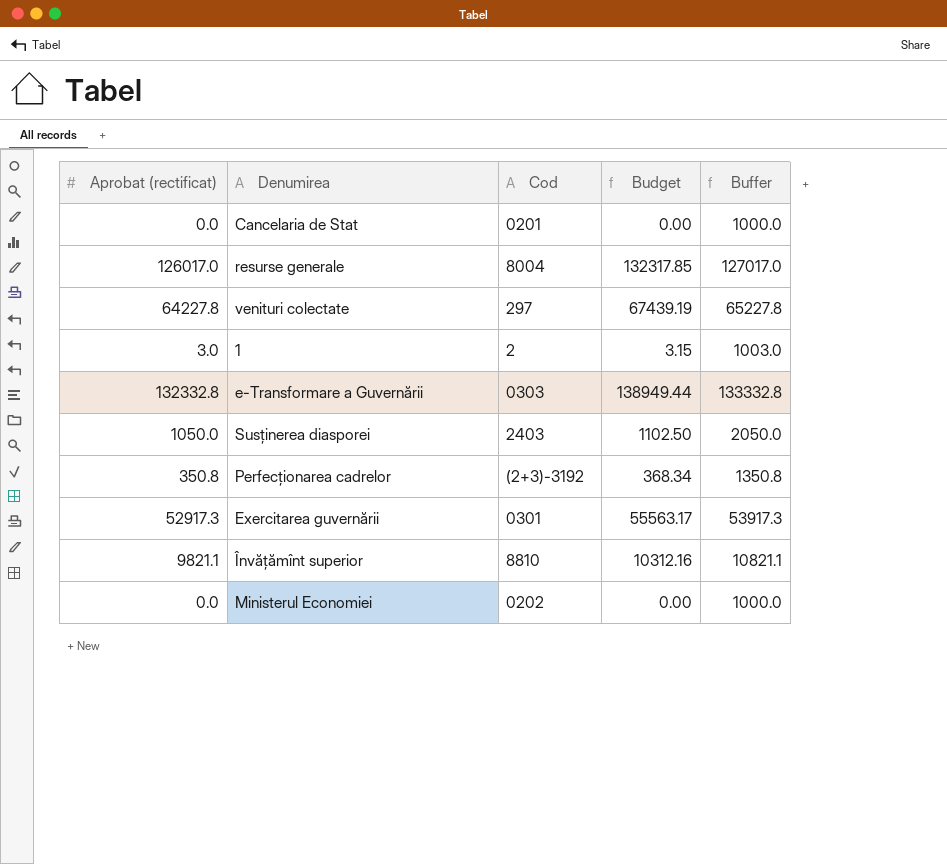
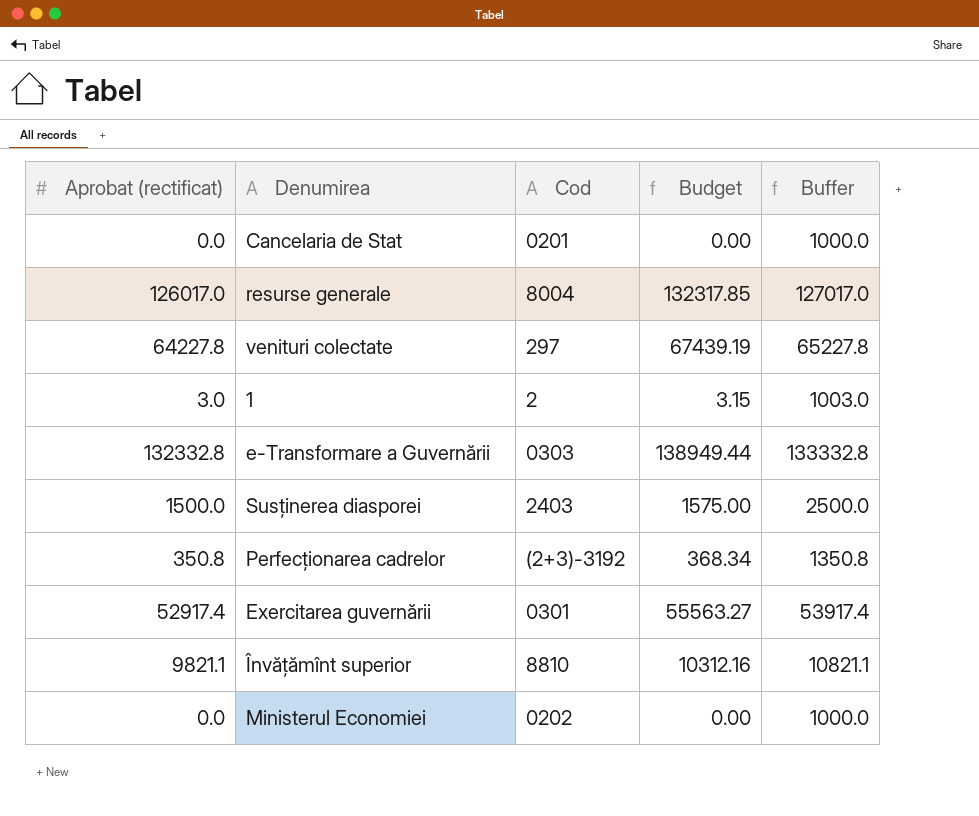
Susținerea diasporei | Aprobat (rectificat): 1050.0 -> 1500.0
Susținerea diasporei | Budget: 1102.50 -> 1575.00
Susținerea diasporei | Buffer: 2050.0 -> 2500.0
Exercitarea guvernării | Aprobat (rectificat): 52917.3 -> 52917.4
Exercitarea guvernării | Budget: 55563.17 -> 55563.27
Exercitarea guvernării | Buffer: 53917.3 -> 53917.4

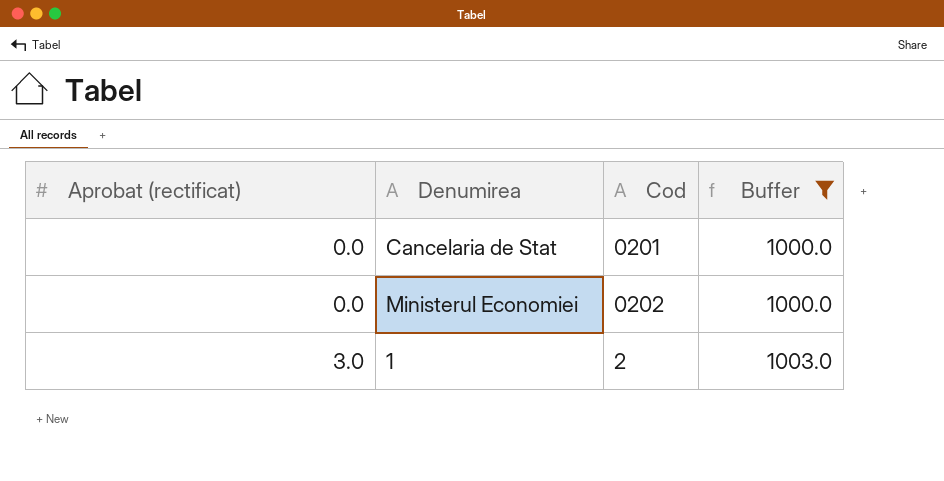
filter: none -> Buffer <= 1003.0
row order: none -> Aprobat (rectificat) ascending
column Budget | formula: [Aprobat (rectificat)] * 1.05 -> none

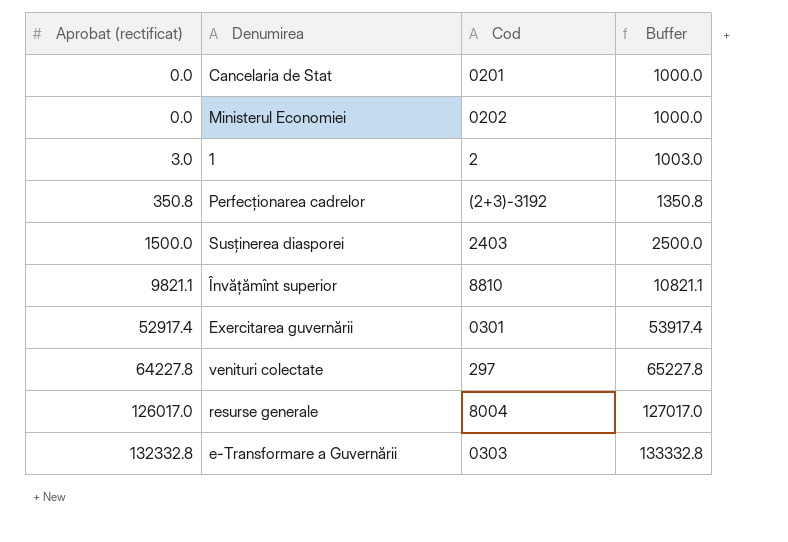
filter: Buffer <= 1003.0 -> none

